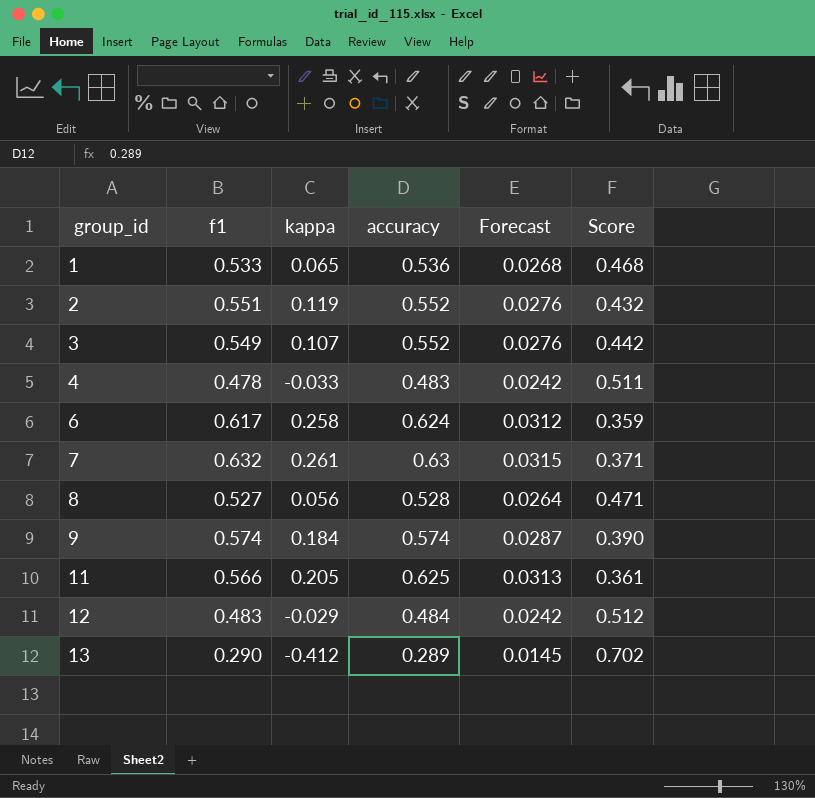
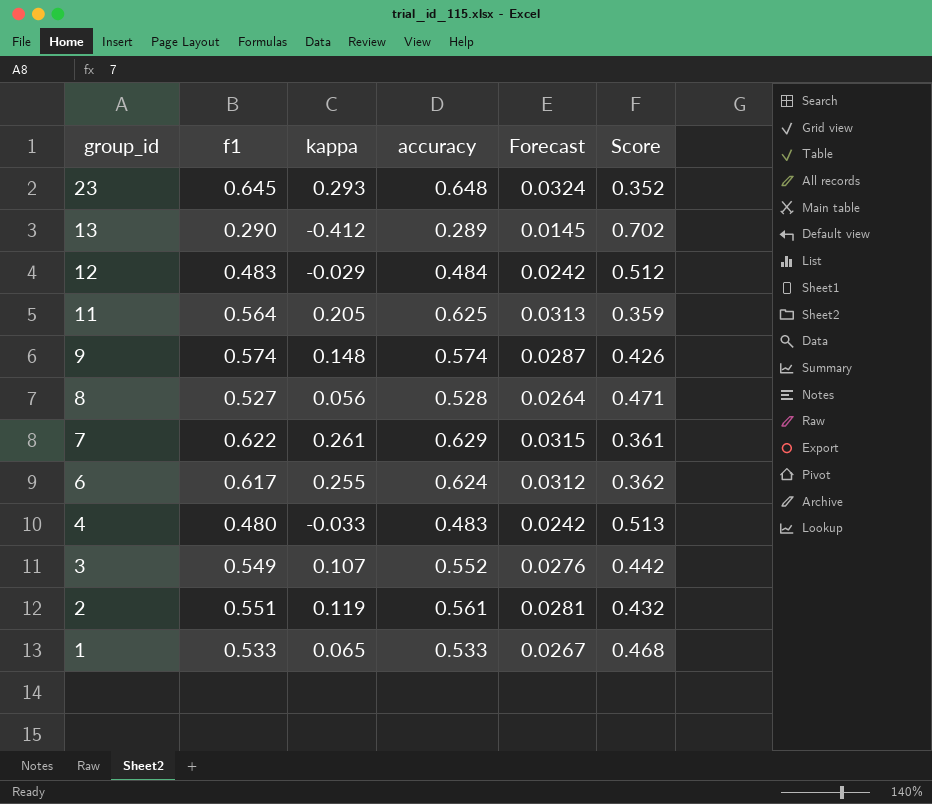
row order: group_id ascending -> group_id descending
row 23: none -> 0.645 | 0.293 | 0.648 | 0.0324 | 0.352
11 | f1: 0.566 -> 0.564
11 | Score: 0.361 -> 0.359
9 | kappa: 0.184 -> 0.148
9 | Score: 0.390 -> 0.426
7 | f1: 0.632 -> 0.622
7 | accuracy: 0.63 -> 0.629
7 | Score: 0.371 -> 0.361
6 | kappa: 0.258 -> 0.255
6 | Score: 0.359 -> 0.362
4 | f1: 0.478 -> 0.480
4 | Score: 0.511 -> 0.513
2 | accuracy: 0.552 -> 0.561
2 | Forecast: 0.0276 -> 0.0281
1 | accuracy: 0.536 -> 0.533
1 | Forecast: 0.0268 -> 0.0267

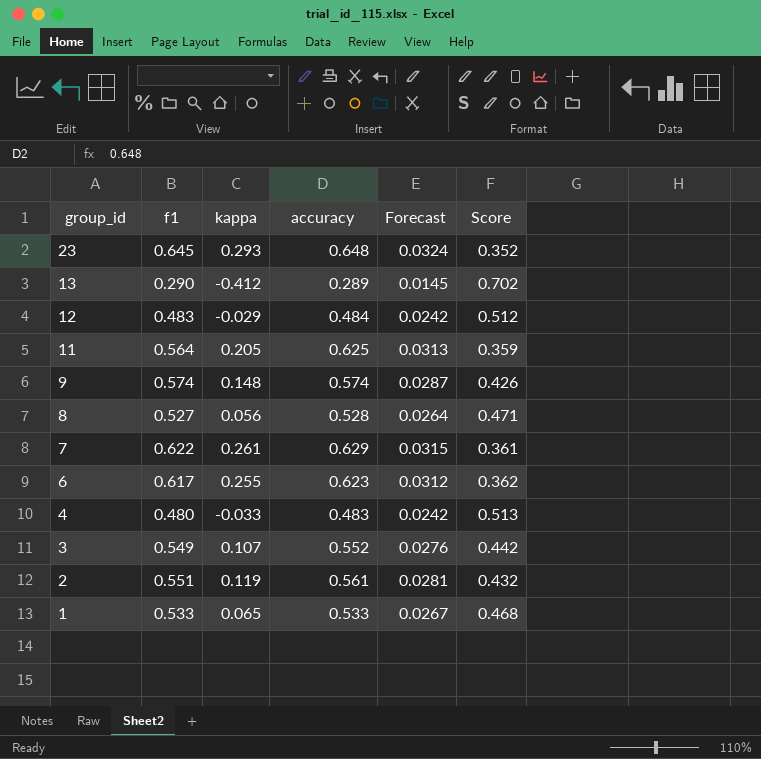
6 | accuracy: 0.624 -> 0.623

